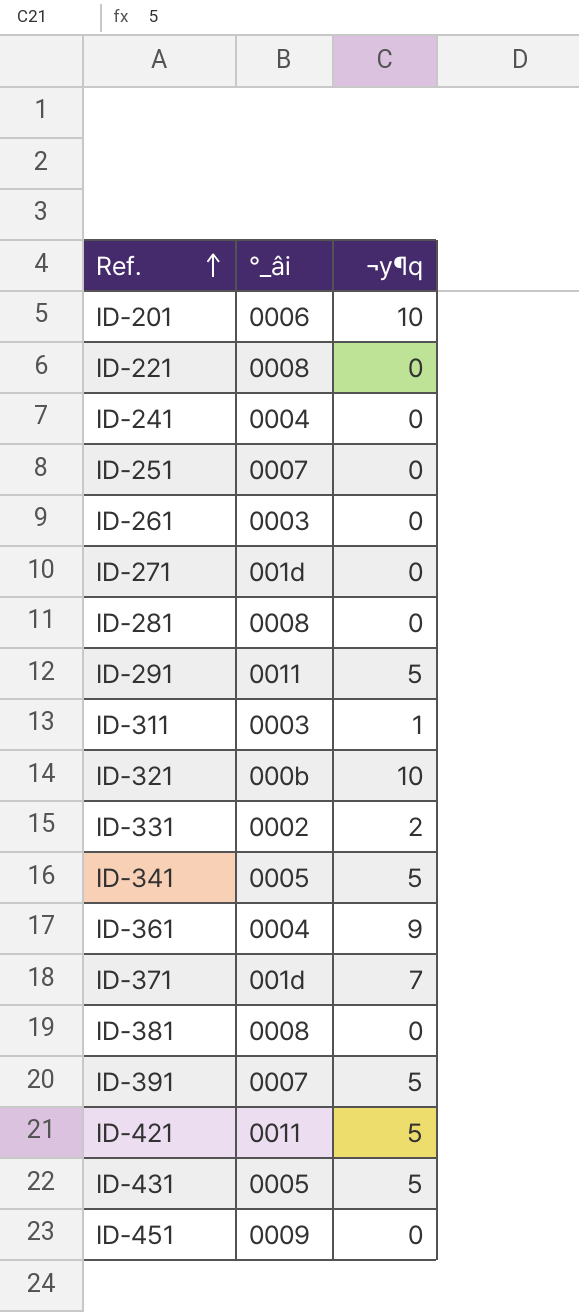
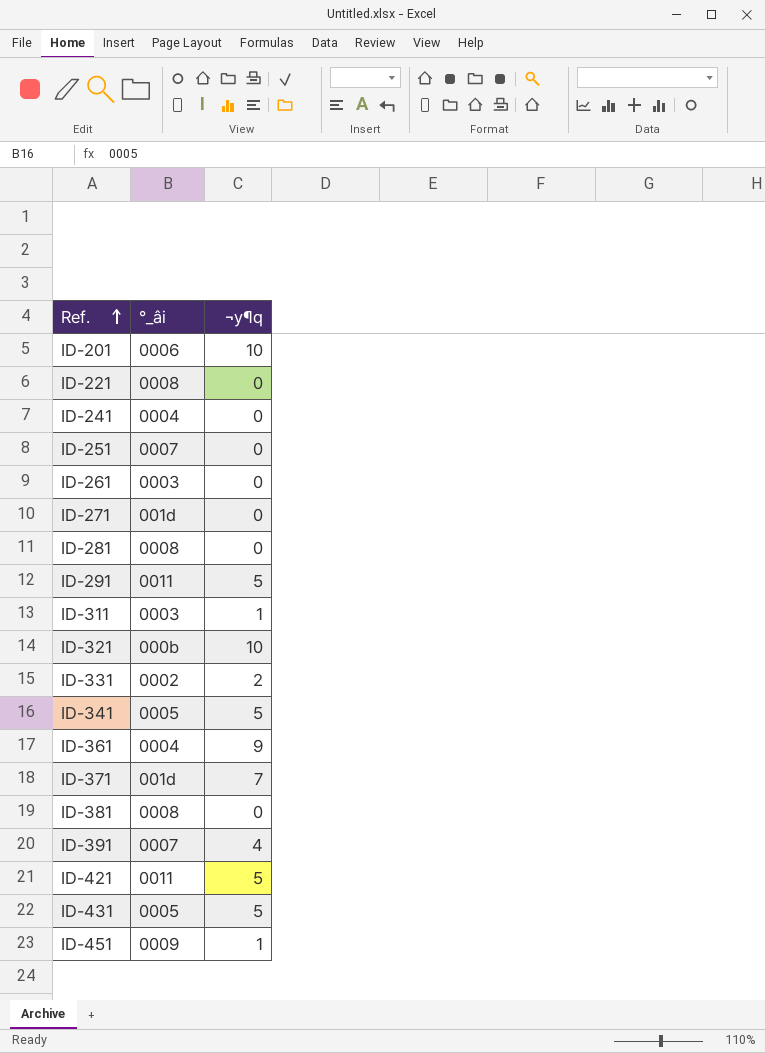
ID-391 | ¬y¶q: 5 -> 4
ID-451 | ¬y¶q: 0 -> 1

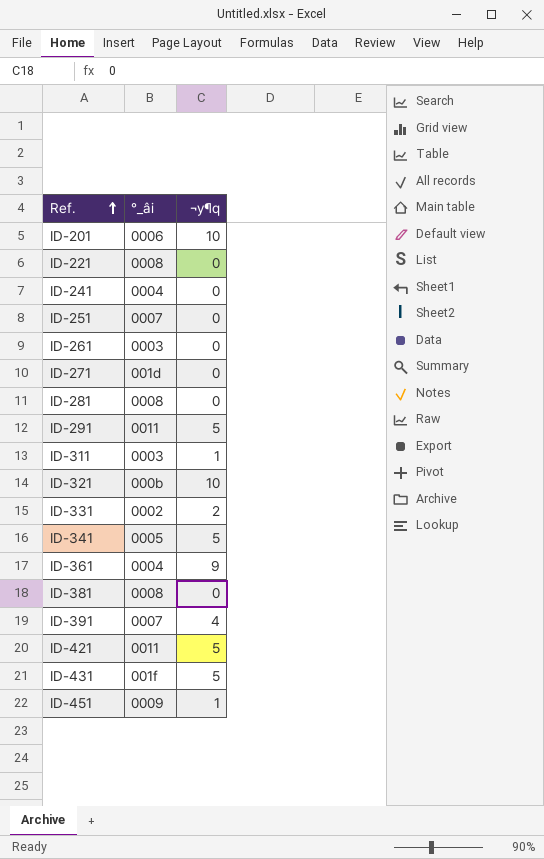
row ID-371: 001d | 7 -> none
ID-431 | °_âi: 0005 -> 001f

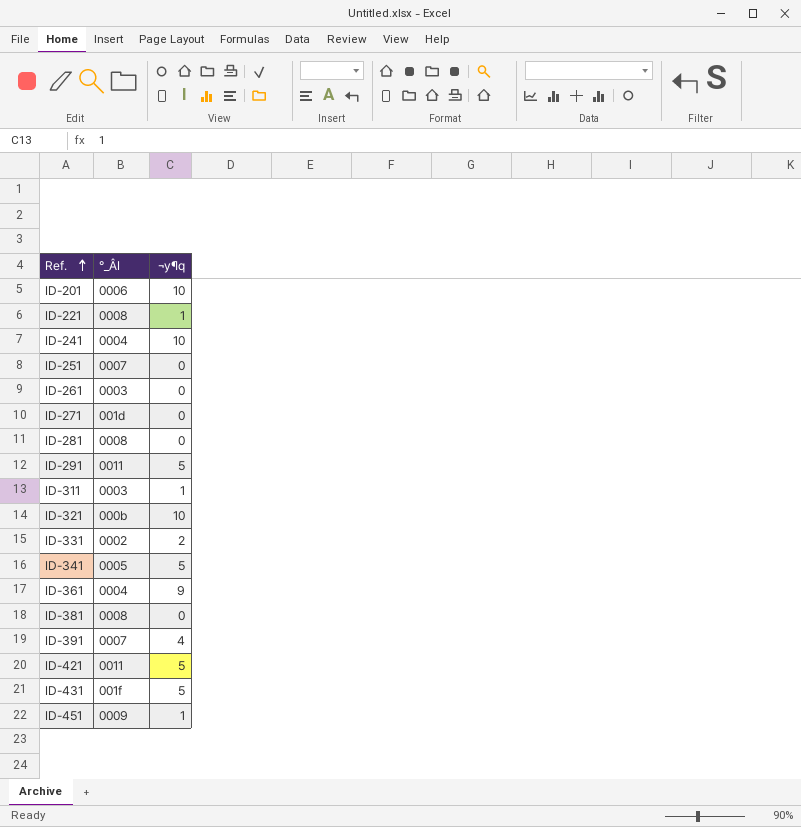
column name: °_âi -> °_ÂI
ID-221 | ¬y¶q: 0 -> 1
ID-241 | ¬y¶q: 0 -> 10

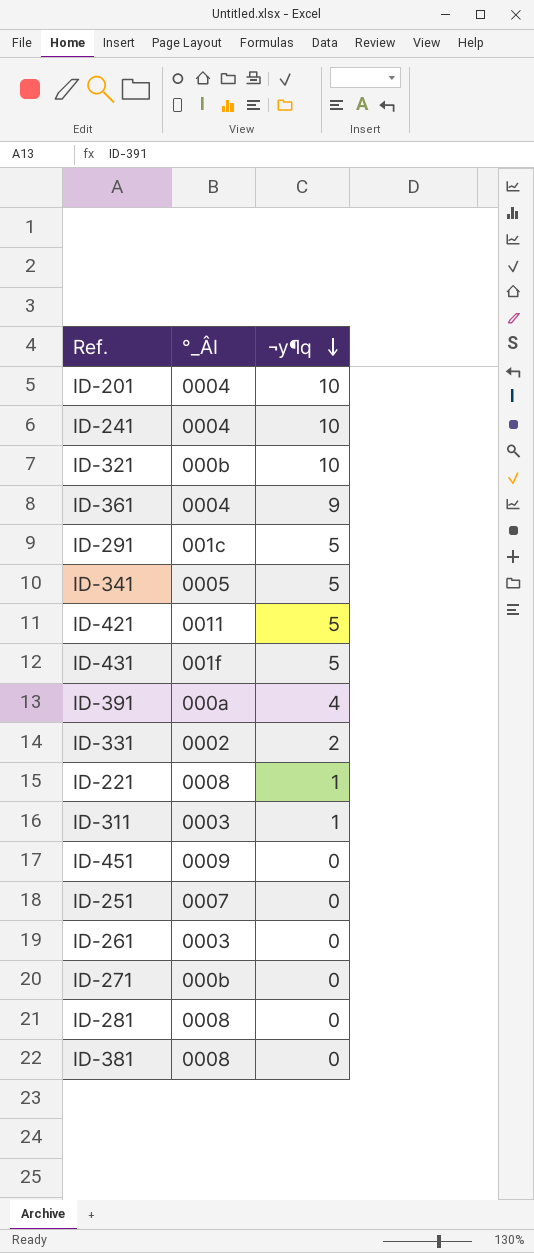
row order: Ref. ascending -> ¬y¶q descending
ID-201 | °_ÂI: 0006 -> 0004
ID-291 | °_ÂI: 0011 -> 001c
ID-391 | °_ÂI: 0007 -> 000a
ID-451 | ¬y¶q: 1 -> 0
ID-271 | °_ÂI: 001d -> 000b

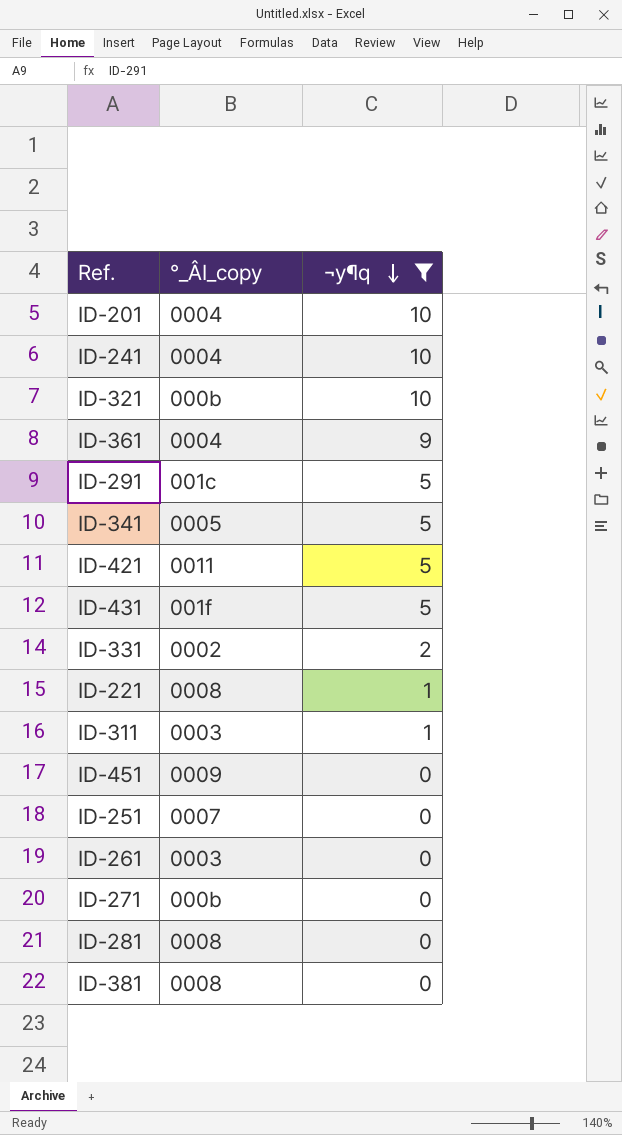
filter: none -> ¬y¶q != 4
column name: °_ÂI -> °_ÂI_copy

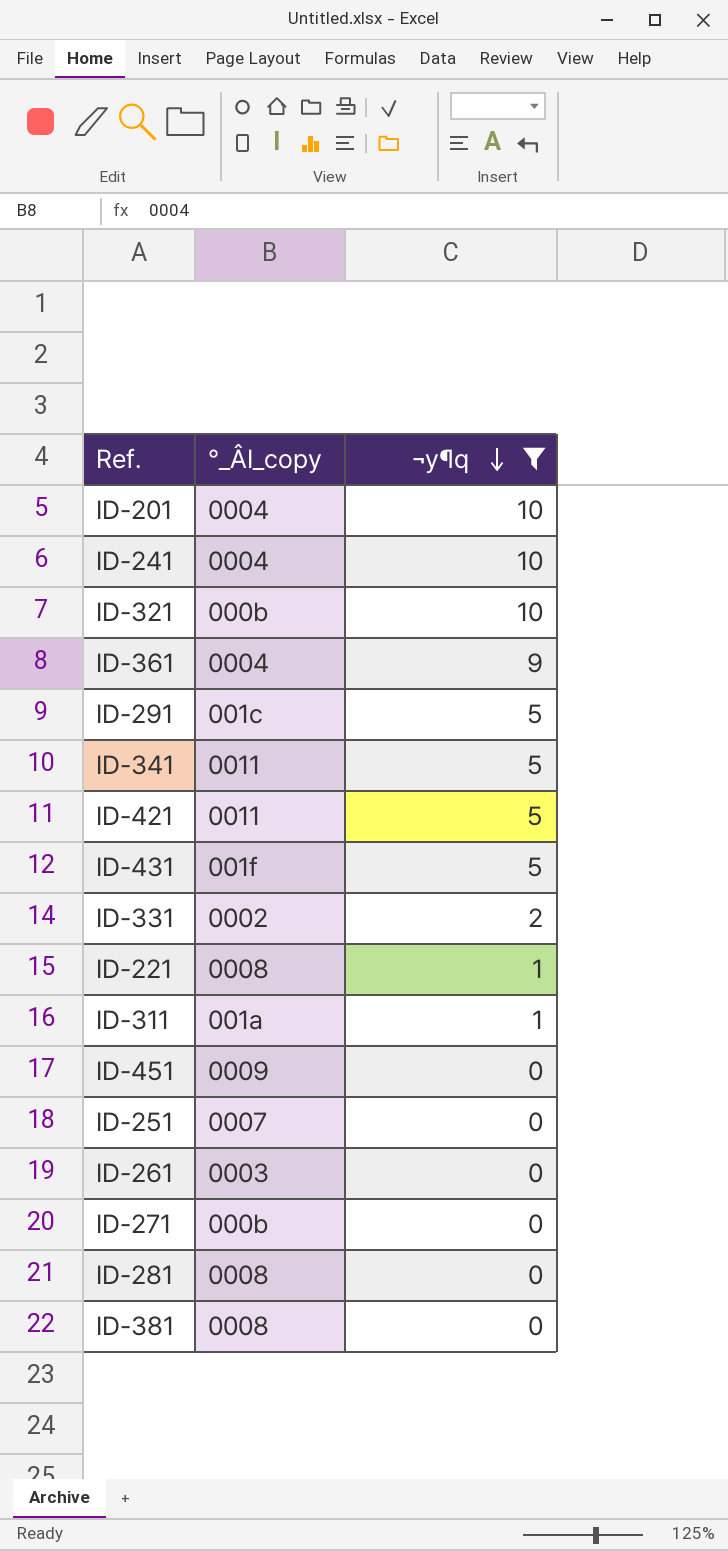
ID-341 | °_ÂI_copy: 0005 -> 0011
ID-311 | °_ÂI_copy: 0003 -> 001a

